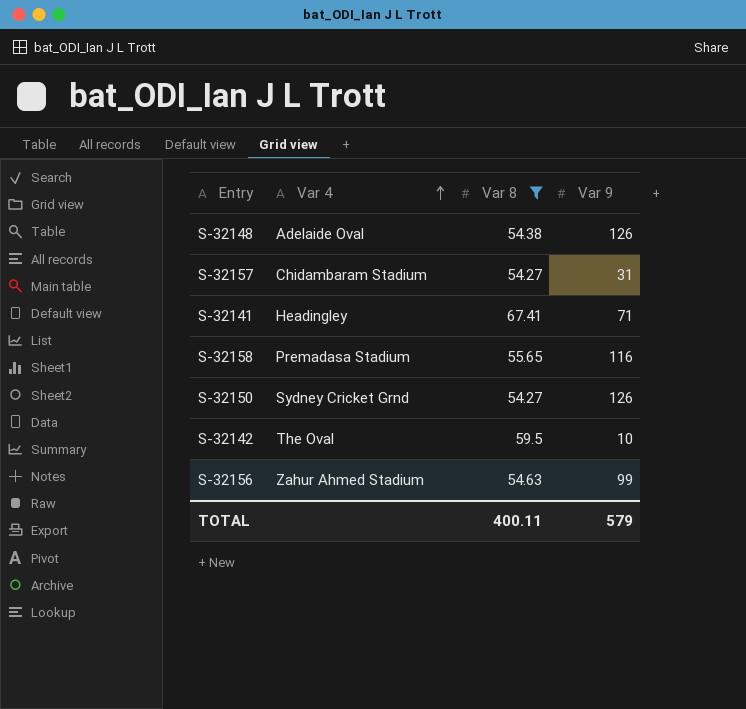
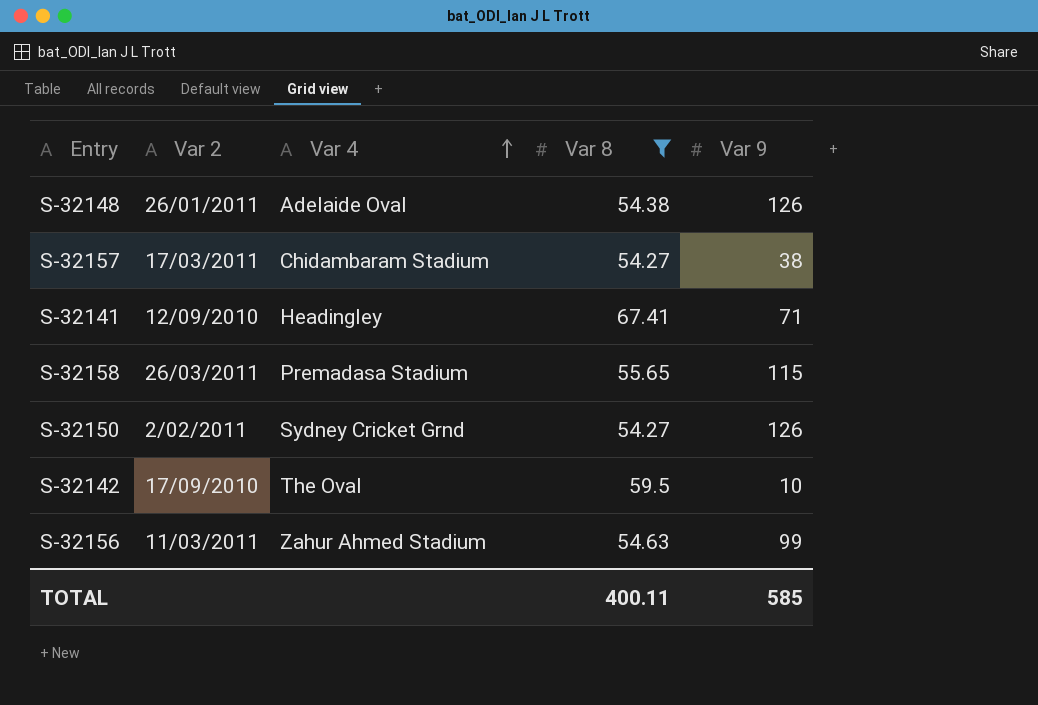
column Var 2 | position: none -> 2
S-32157 | Var 9: 31 -> 38
S-32158 | Var 9: 116 -> 115
TOTAL | Var 9: 579 -> 585

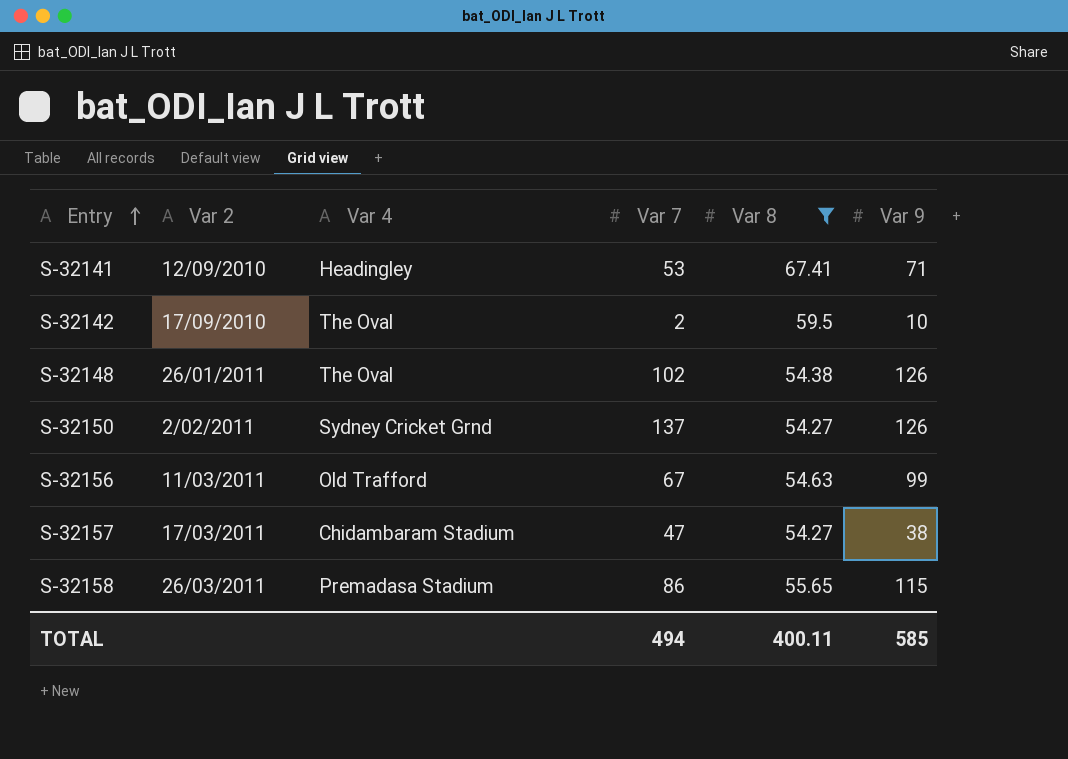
row order: Var 4 ascending -> Entry ascending
column Var 7 | position: none -> 4
S-32148 | Var 4: Adelaide Oval -> The Oval
S-32156 | Var 4: Zahur Ahmed Stadium -> Old Trafford

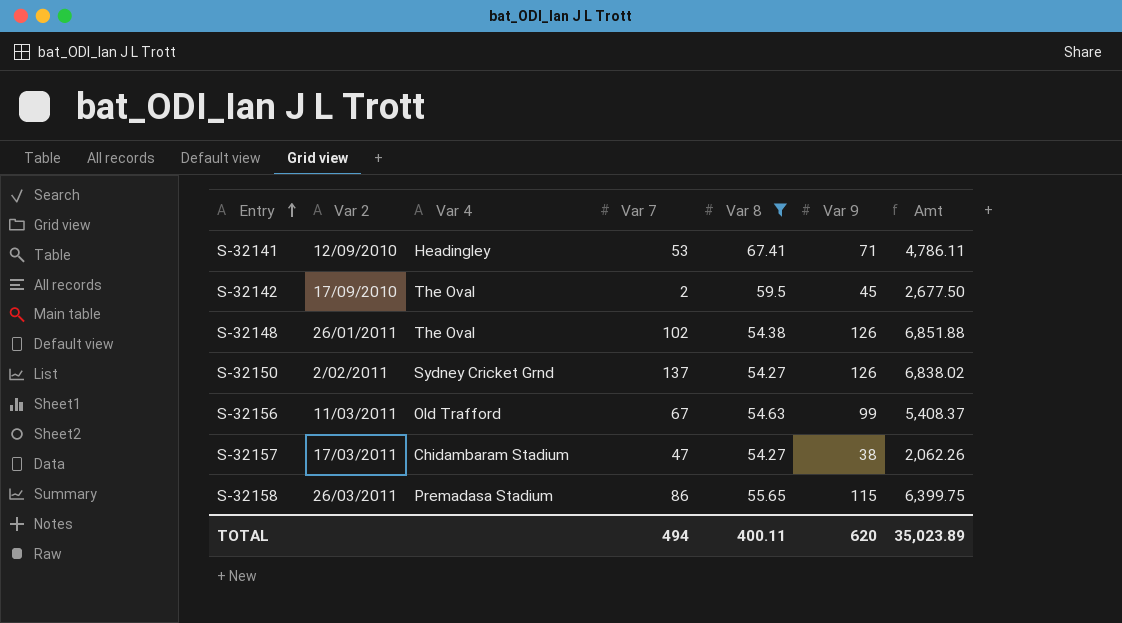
column Amt | formula: none -> [Var 8] * [Var 9]
S-32142 | Var 9: 10 -> 45
TOTAL | Var 9: 585 -> 620

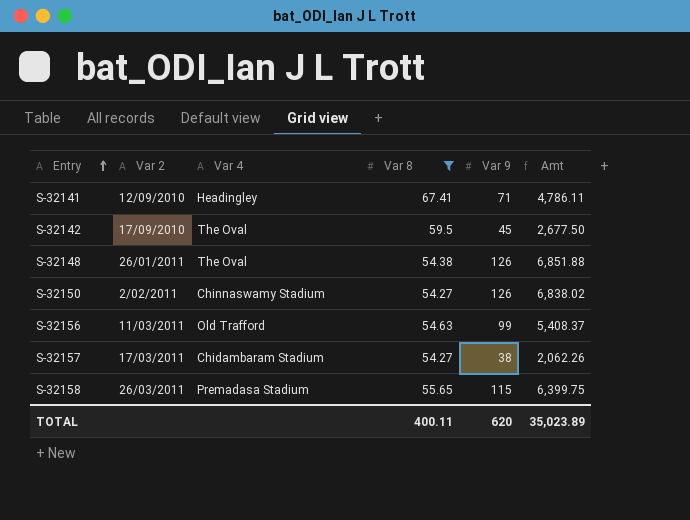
column Var 7 | position: 4 -> none
S-32150 | Var 4: Sydney Cricket Grnd -> Chinnaswamy Stadium

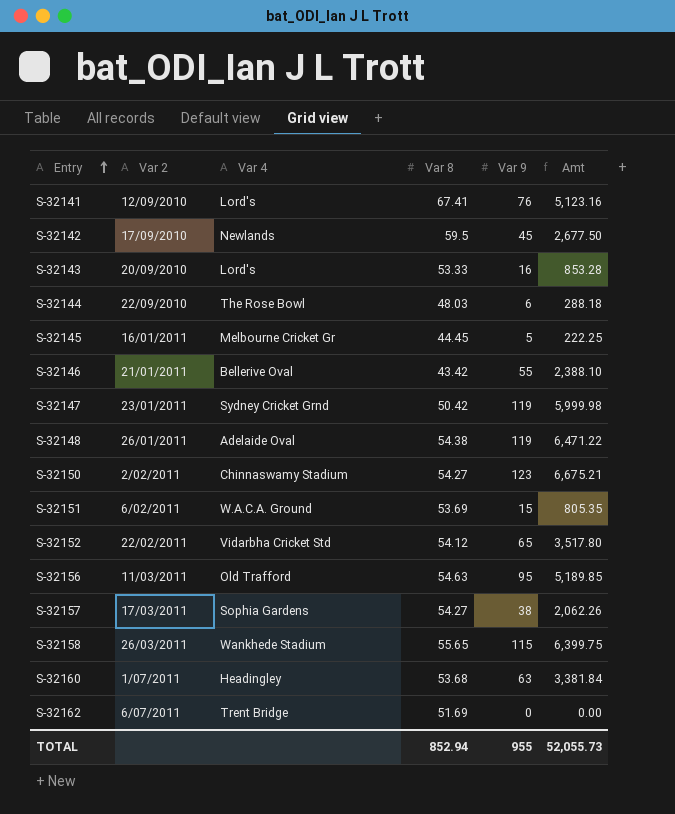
filter: Var 8 >= 54.27 -> none
S-32141 | Var 4: Headingley -> Lord's
S-32141 | Var 9: 71 -> 76
S-32141 | Amt: 4,786.11 -> 5,123.16
S-32142 | Var 4: The Oval -> Newlands
S-32148 | Var 4: The Oval -> Adelaide Oval
S-32148 | Var 9: 126 -> 119
S-32148 | Amt: 6,851.88 -> 6,471.22
S-32150 | Var 9: 126 -> 123
S-32150 | Amt: 6,838.02 -> 6,675.21
S-32156 | Var 9: 99 -> 95
S-32156 | Amt: 5,408.37 -> 5,189.85
S-32157 | Var 4: Chidambaram Stadium -> Sophia Gardens
S-32158 | Var 4: Premadasa Stadium -> Wankhede Stadium
TOTAL | Var 8: 400.11 -> 852.94
TOTAL | Var 9: 620 -> 955
TOTAL | Amt: 35,023.89 -> 52,055.73

